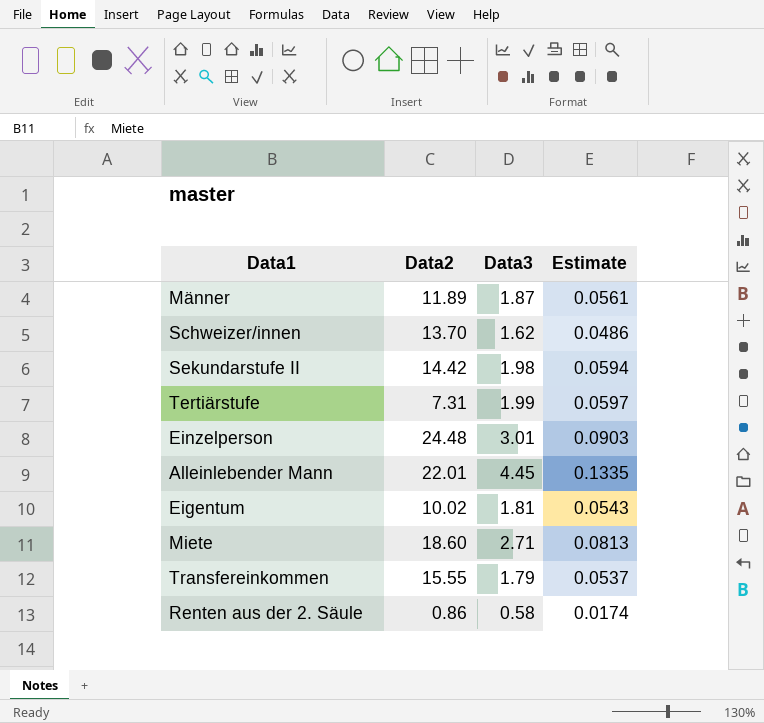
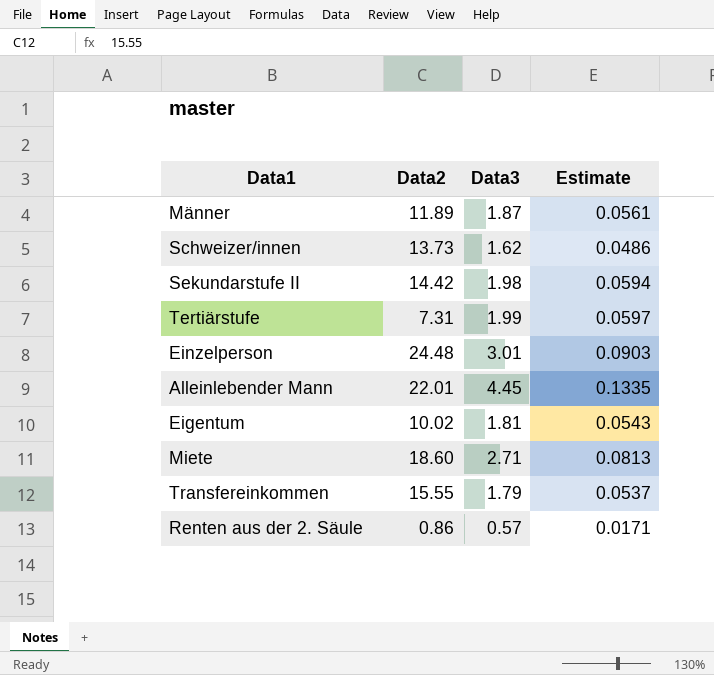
Schweizer/innen | Data2: 13.70 -> 13.73
Renten aus der 2. Säule | Data3: 0.58 -> 0.57
Renten aus der 2. Säule | Estimate: 0.0174 -> 0.0171

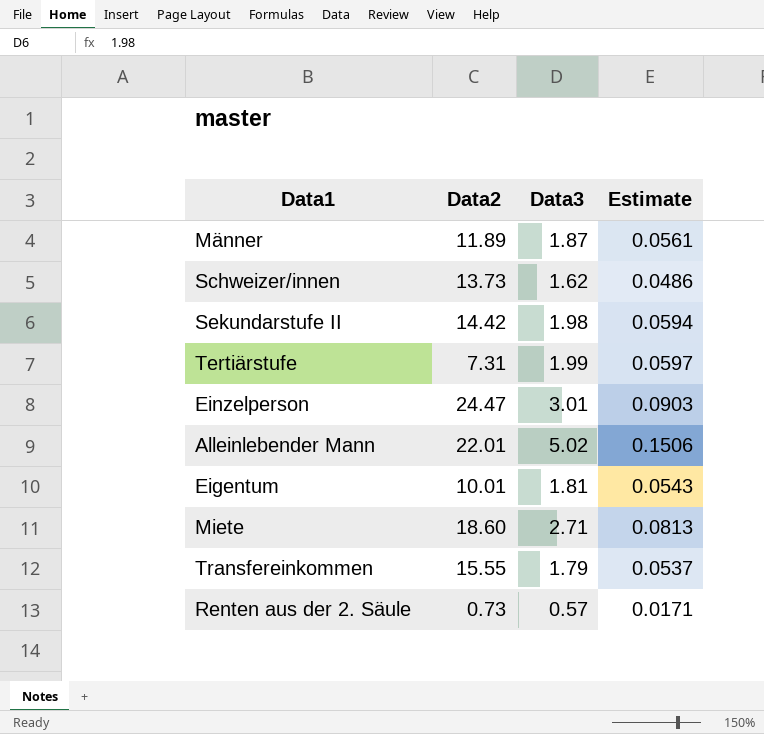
Einzelperson | Data2: 24.48 -> 24.47
Alleinlebender Mann | Data3: 4.45 -> 5.02
Alleinlebender Mann | Estimate: 0.1335 -> 0.1506
Eigentum | Data2: 10.02 -> 10.01
Renten aus der 2. Säule | Data2: 0.86 -> 0.73

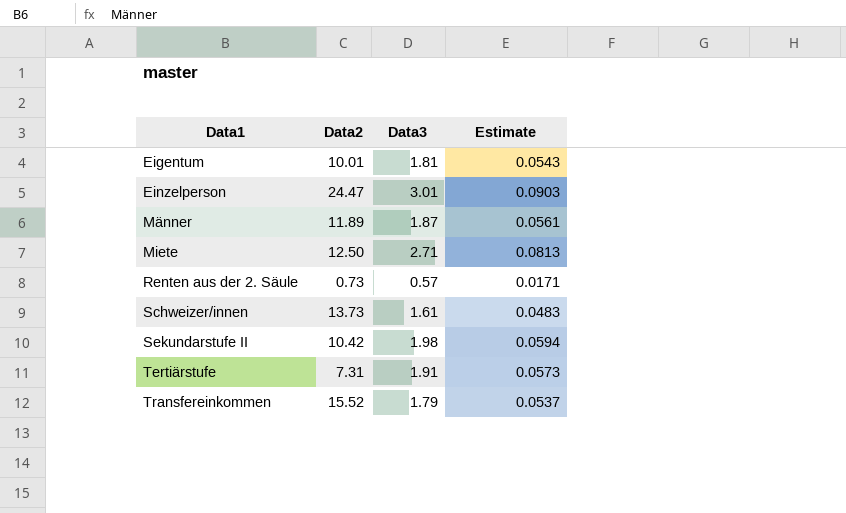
row order: none -> Data1 ascending
row Alleinlebender Mann: 22.01 | 5.02 | 0.1506 -> none
Miete | Data2: 18.60 -> 12.50
Schweizer/innen | Data3: 1.62 -> 1.61
Schweizer/innen | Estimate: 0.0486 -> 0.0483
Sekundarstufe II | Data2: 14.42 -> 10.42
Tertiärstufe | Data3: 1.99 -> 1.91
Tertiärstufe | Estimate: 0.0597 -> 0.0573
Transfereinkommen | Data2: 15.55 -> 15.52

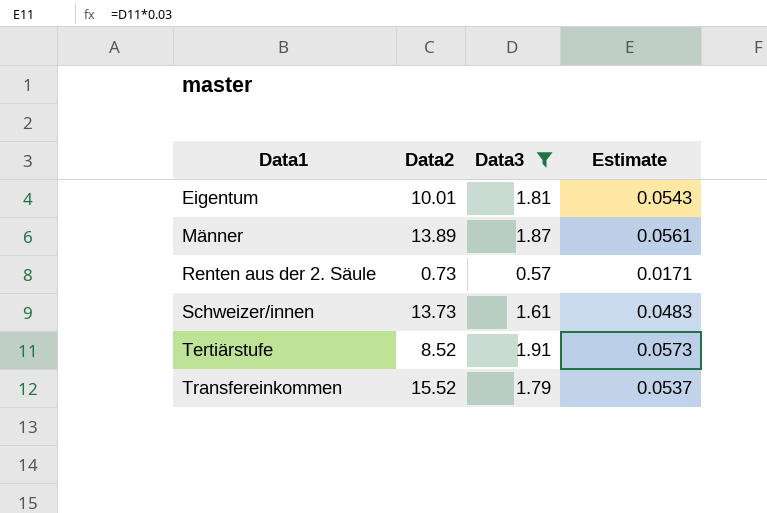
filter: none -> Data3 <= 1.91
Männer | Data2: 11.89 -> 13.89
Tertiärstufe | Data2: 7.31 -> 8.52

